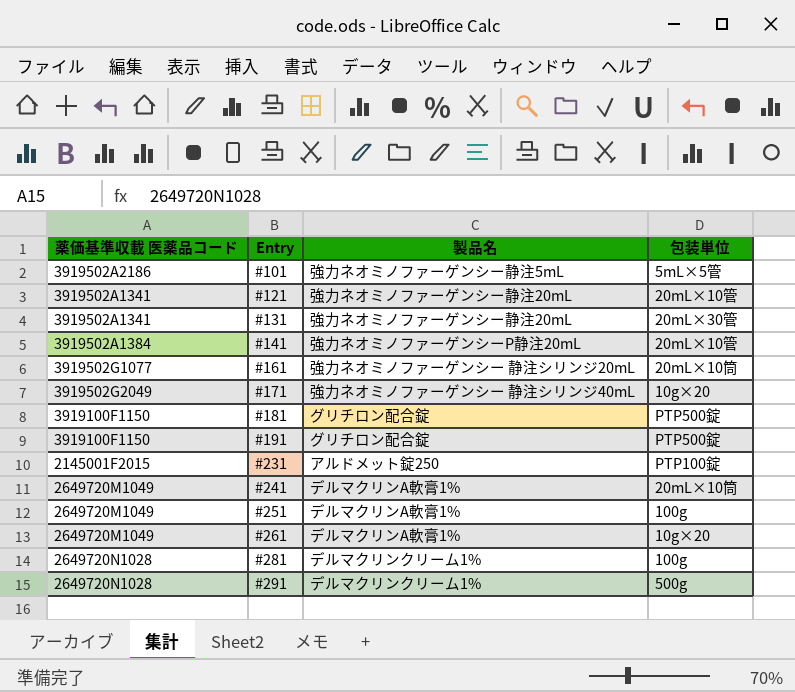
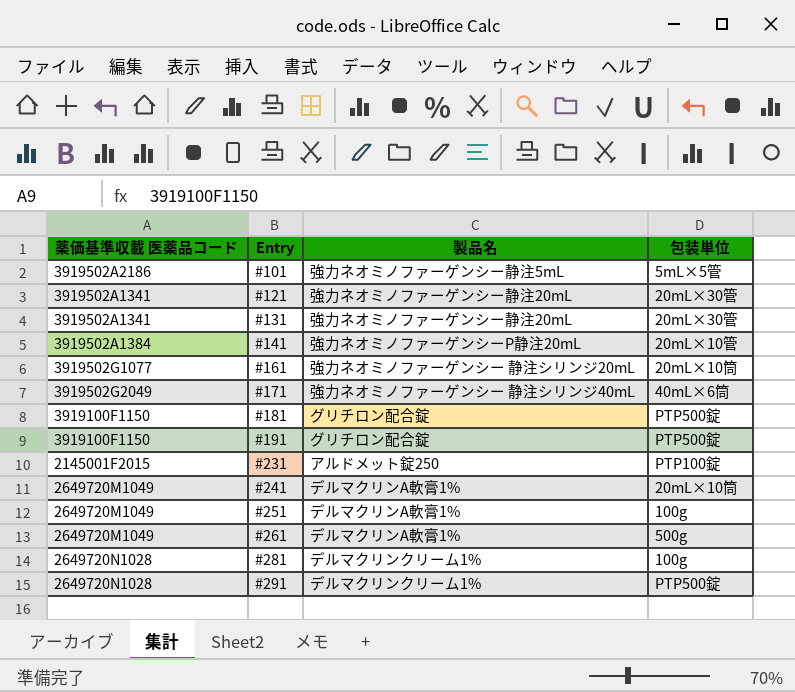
#121 | 包装単位: 20mL×10管 -> 20mL×30管
#171 | 包装単位: 10g×20 -> 40mL×6筒
#261 | 包装単位: 10g×20 -> 500g
#291 | 包装単位: 500g -> PTP500錠

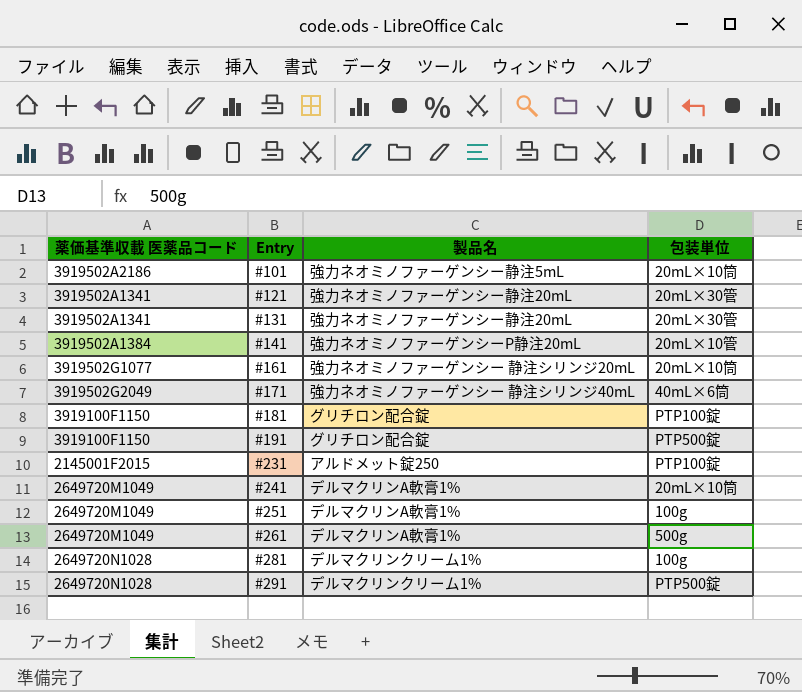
#101 | 包装単位: 5mL×5管 -> 20mL×10筒
#181 | 包装単位: PTP500錠 -> PTP100錠

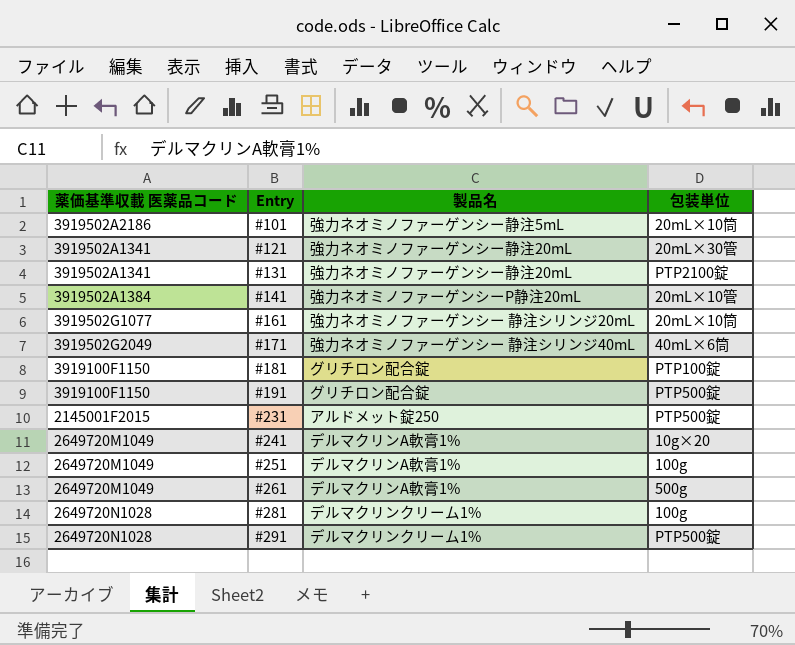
#131 | 包装単位: 20mL×30管 -> PTP2100錠
#231 | 包装単位: PTP100錠 -> PTP500錠
#241 | 包装単位: 20mL×10筒 -> 10g×20

